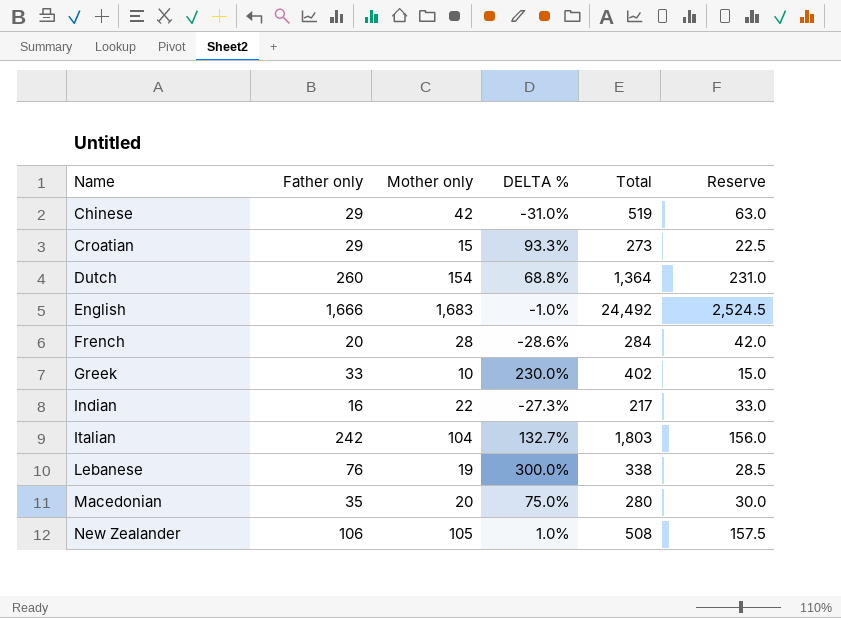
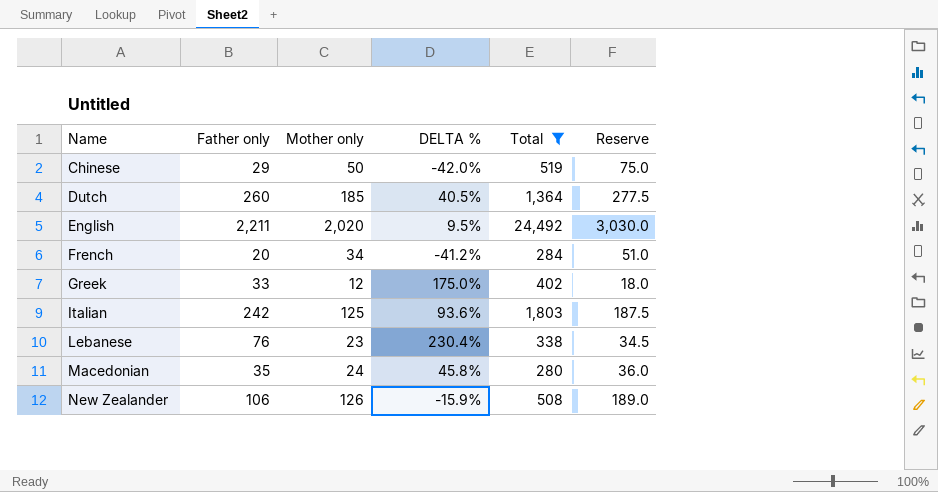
filter: none -> Total >= 280
Chinese | Mother only: 42 -> 50
Chinese | DELTA %: -31.0% -> -42.0%
Chinese | Reserve: 63.0 -> 75.0
Dutch | Mother only: 154 -> 185
Dutch | DELTA %: 68.8% -> 40.5%
Dutch | Reserve: 231.0 -> 277.5
English | Father only: 1,666 -> 2,211
English | Mother only: 1,683 -> 2,020
English | DELTA %: -1.0% -> 9.5%
English | Reserve: 2,524.5 -> 3,030.0
French | Mother only: 28 -> 34
French | DELTA %: -28.6% -> -41.2%
French | Reserve: 42.0 -> 51.0
Greek | Mother only: 10 -> 12
Greek | DELTA %: 230.0% -> 175.0%
Greek | Reserve: 15.0 -> 18.0
Italian | Mother only: 104 -> 125
Italian | DELTA %: 132.7% -> 93.6%
Italian | Reserve: 156.0 -> 187.5
Lebanese | Mother only: 19 -> 23
Lebanese | DELTA %: 300.0% -> 230.4%
Lebanese | Reserve: 28.5 -> 34.5
Macedonian | Mother only: 20 -> 24
Macedonian | DELTA %: 75.0% -> 45.8%
Macedonian | Reserve: 30.0 -> 36.0
New Zealander | Mother only: 105 -> 126
New Zealander | DELTA %: 1.0% -> -15.9%
New Zealander | Reserve: 157.5 -> 189.0

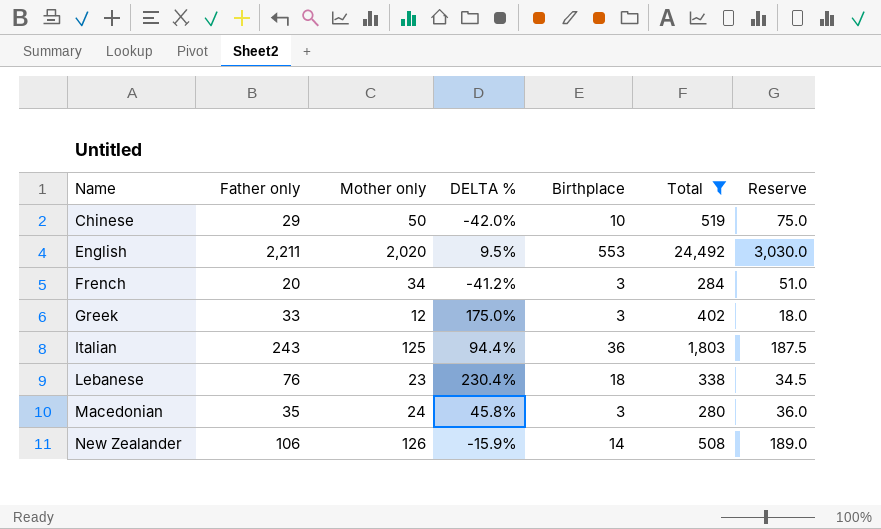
column Birthplace | position: none -> 5
row Dutch: 260 | 185 | 40.5% | 1,364 | 277.5 -> none
Italian | Father only: 242 -> 243
Italian | DELTA %: 93.6% -> 94.4%

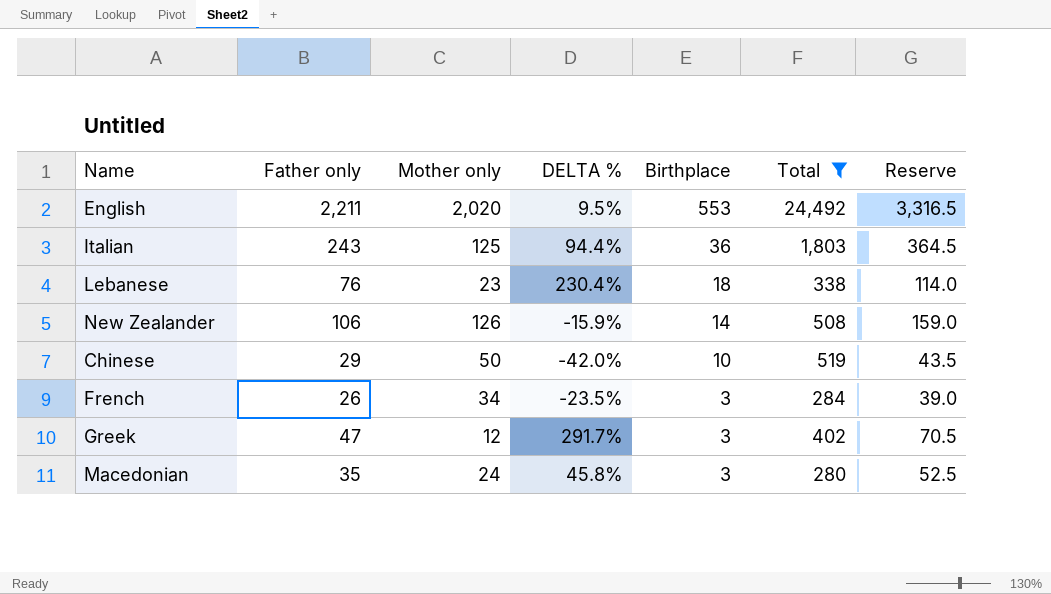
row order: Name ascending -> Birthplace descending
column Reserve | formula: [Mother only] * 1.5 -> [Father only] * 1.5
French | Father only: 20 -> 26
French | DELTA %: -41.2% -> -23.5%
Greek | Father only: 33 -> 47
Greek | DELTA %: 175.0% -> 291.7%

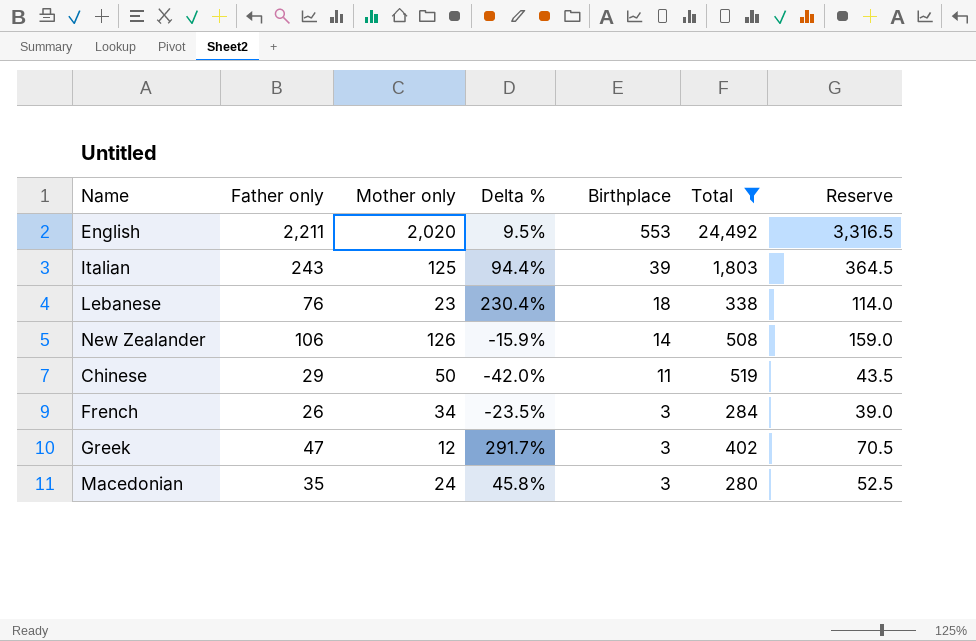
column name: DELTA % -> Delta %
Italian | Birthplace: 36 -> 39
Chinese | Birthplace: 10 -> 11

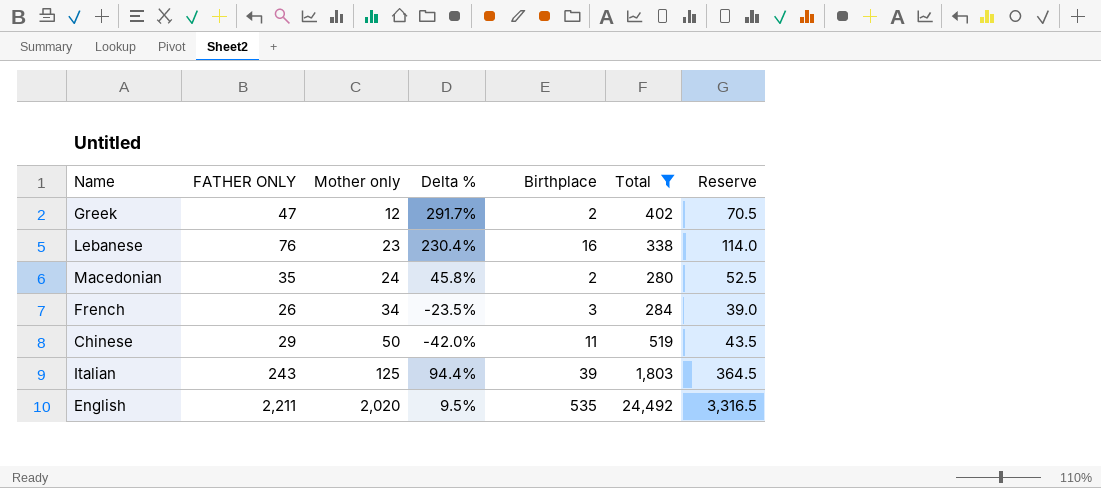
row order: Birthplace descending -> Mother only ascending
column name: Father only -> FATHER ONLY
row New Zealander: 106 | 126 | -15.9% | 14 | 508 | 159.0 -> none
Greek | Birthplace: 3 -> 2
Lebanese | Birthplace: 18 -> 16
Macedonian | Birthplace: 3 -> 2
English | Birthplace: 553 -> 535

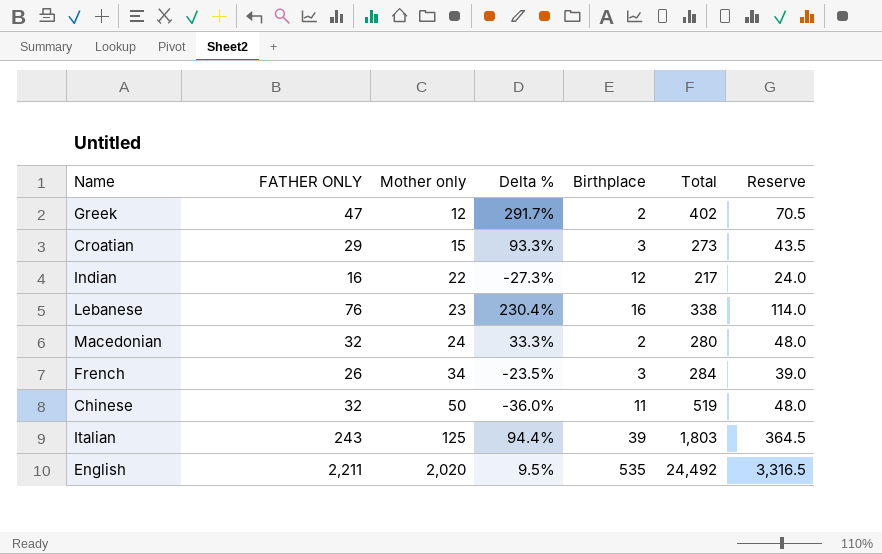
filter: Total >= 280 -> none
Macedonian | FATHER ONLY: 35 -> 32
Macedonian | Delta %: 45.8% -> 33.3%
Macedonian | Reserve: 52.5 -> 48.0
Chinese | FATHER ONLY: 29 -> 32
Chinese | Delta %: -42.0% -> -36.0%
Chinese | Reserve: 43.5 -> 48.0

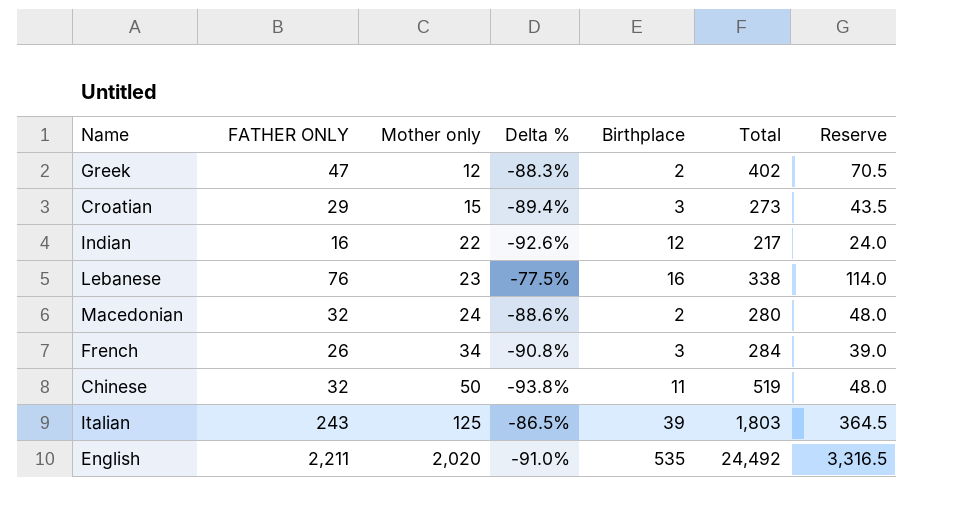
column Delta % | formula: ([FATHER ONLY] - [Mother only]) / [Mother only] -> ([FATHER ONLY] - [Total]) / [Total]

